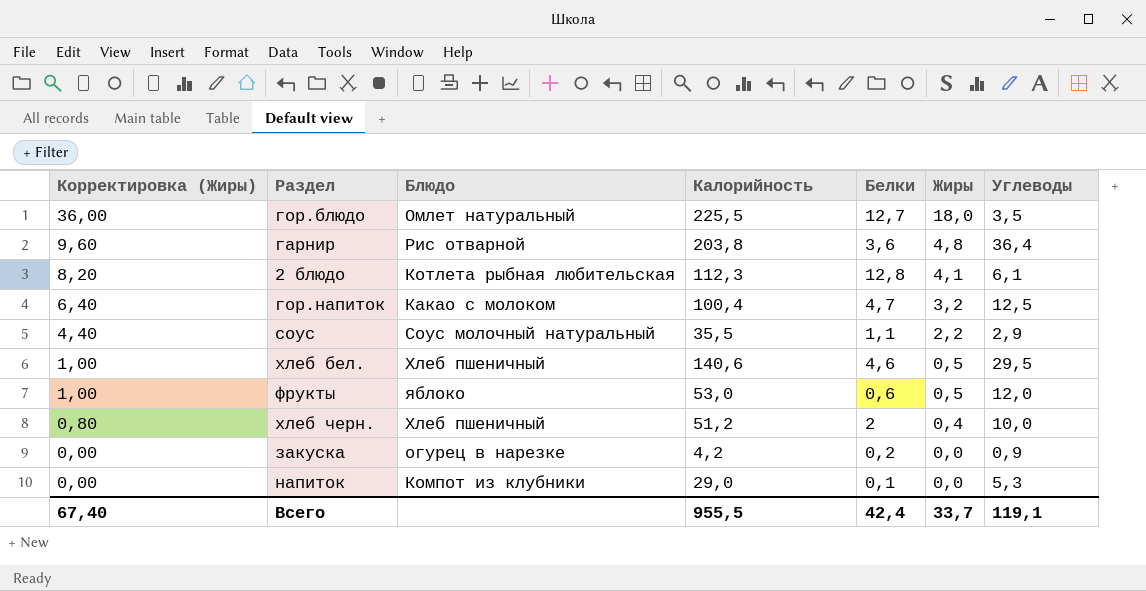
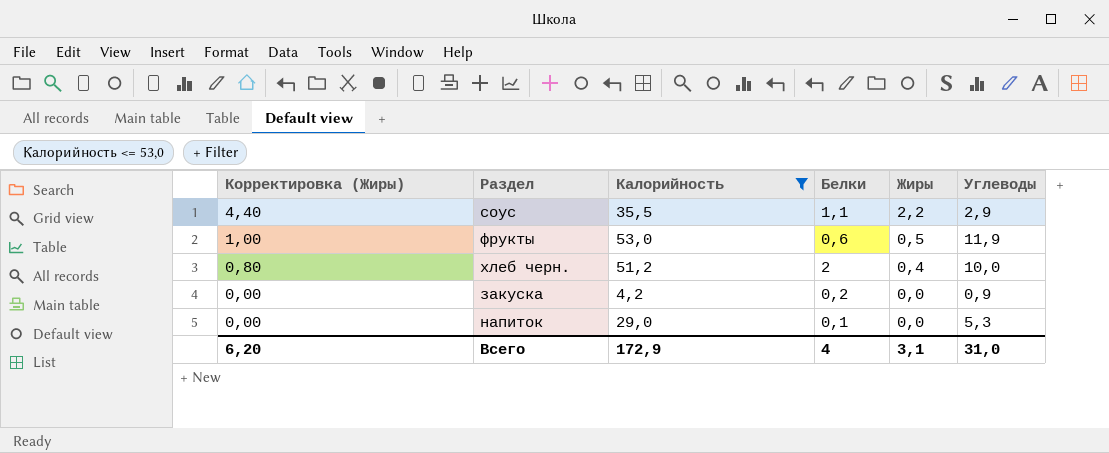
filter: none -> Калорийность <= 53,0
column Блюдо | position: 3 -> none
фрукты | Углеводы: 12,0 -> 11,9
Всего | Корректировка (Жиры): 67,40 -> 6,20
Всего | Калорийность: 955,5 -> 172,9
Всего | Белки: 42,4 -> 4
Всего | Жиры: 33,7 -> 3,1
Всего | Углеводы: 119,1 -> 31,0

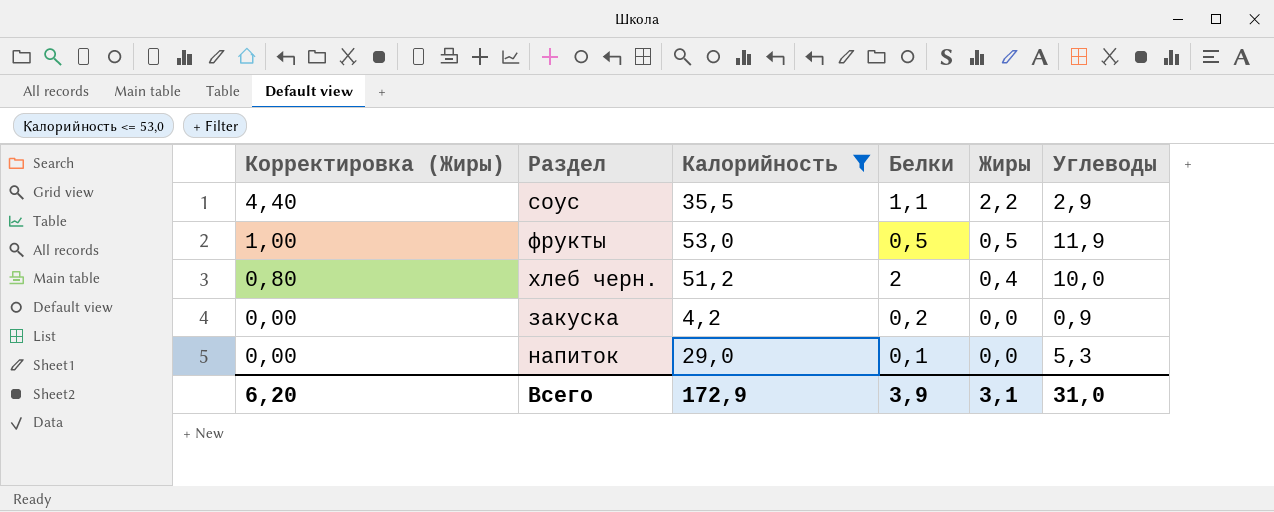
фрукты | Белки: 0,6 -> 0,5
Всего | Белки: 4 -> 3,9

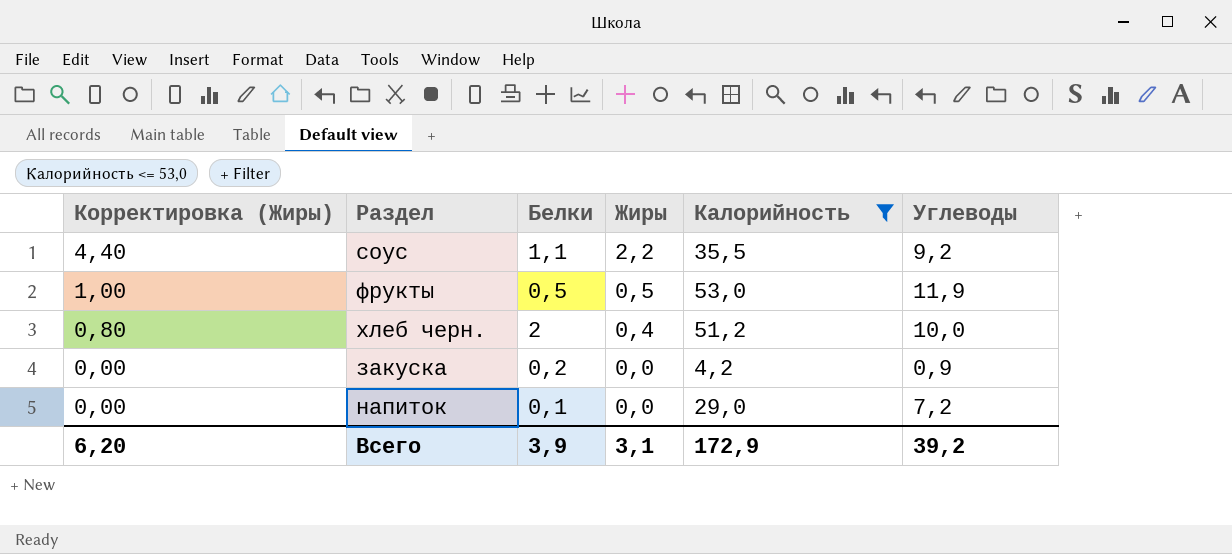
column Калорийность | position: 3 -> 5
соус | Углеводы: 2,9 -> 9,2
напиток | Углеводы: 5,3 -> 7,2
Всего | Углеводы: 31,0 -> 39,2

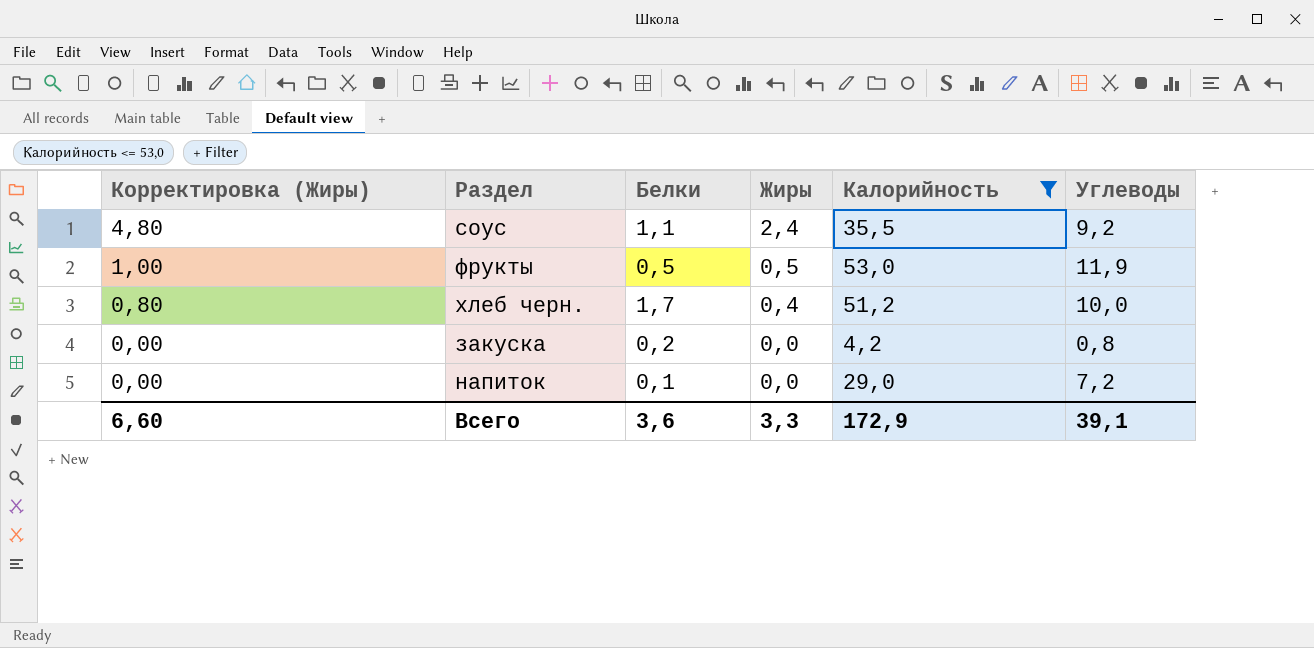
соус | Корректировка (Жиры): 4,40 -> 4,80
соус | Жиры: 2,2 -> 2,4
хлеб черн. | Белки: 2 -> 1,7
закуска | Углеводы: 0,9 -> 0,8
Всего | Корректировка (Жиры): 6,20 -> 6,60
Всего | Белки: 3,9 -> 3,6
Всего | Жиры: 3,1 -> 3,3
Всего | Углеводы: 39,2 -> 39,1

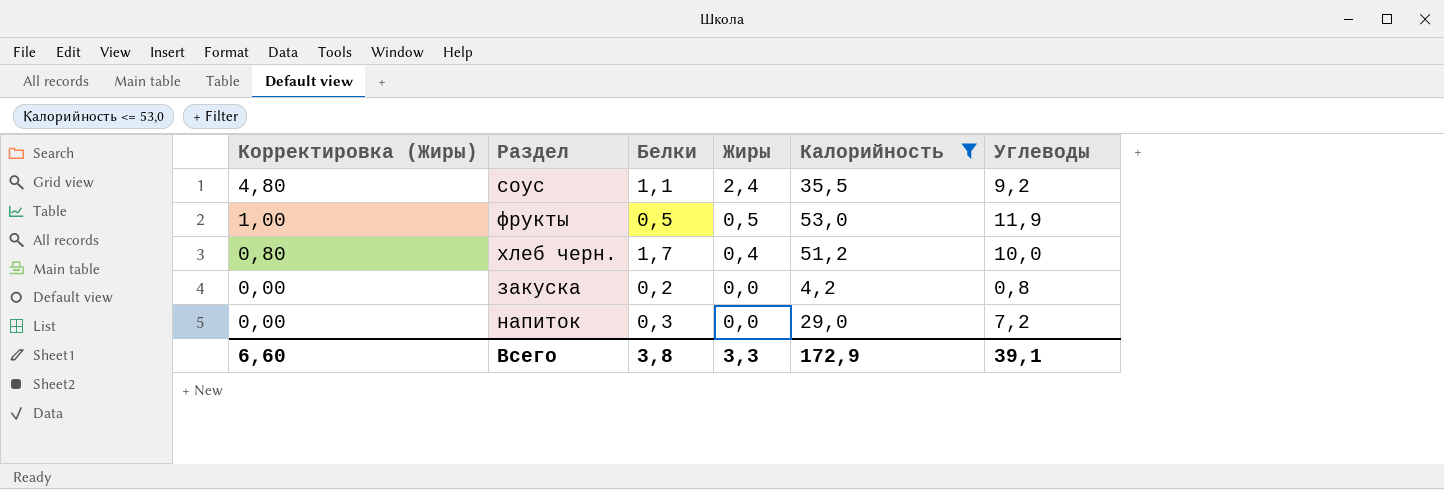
напиток | Белки: 0,1 -> 0,3
Всего | Белки: 3,6 -> 3,8

